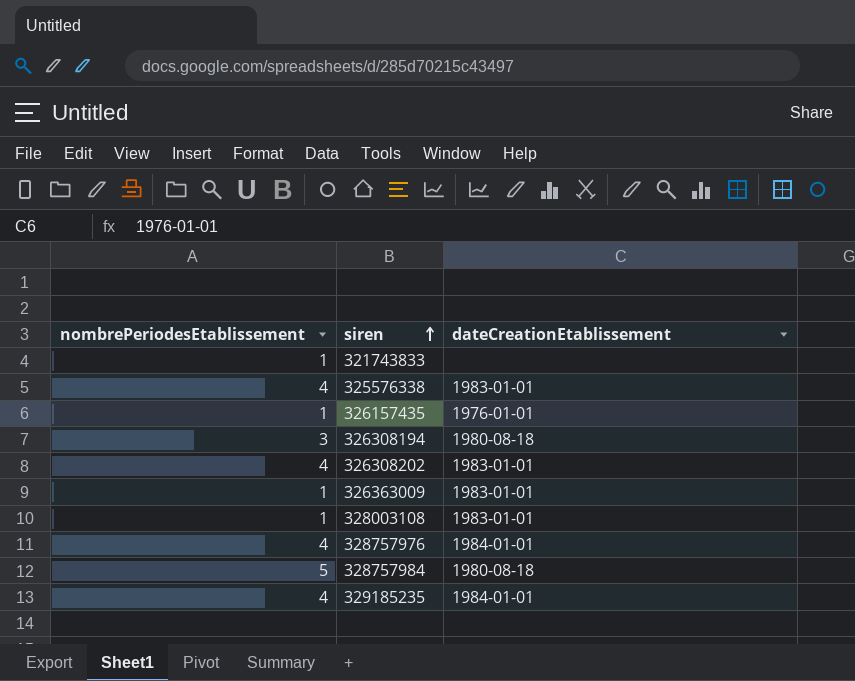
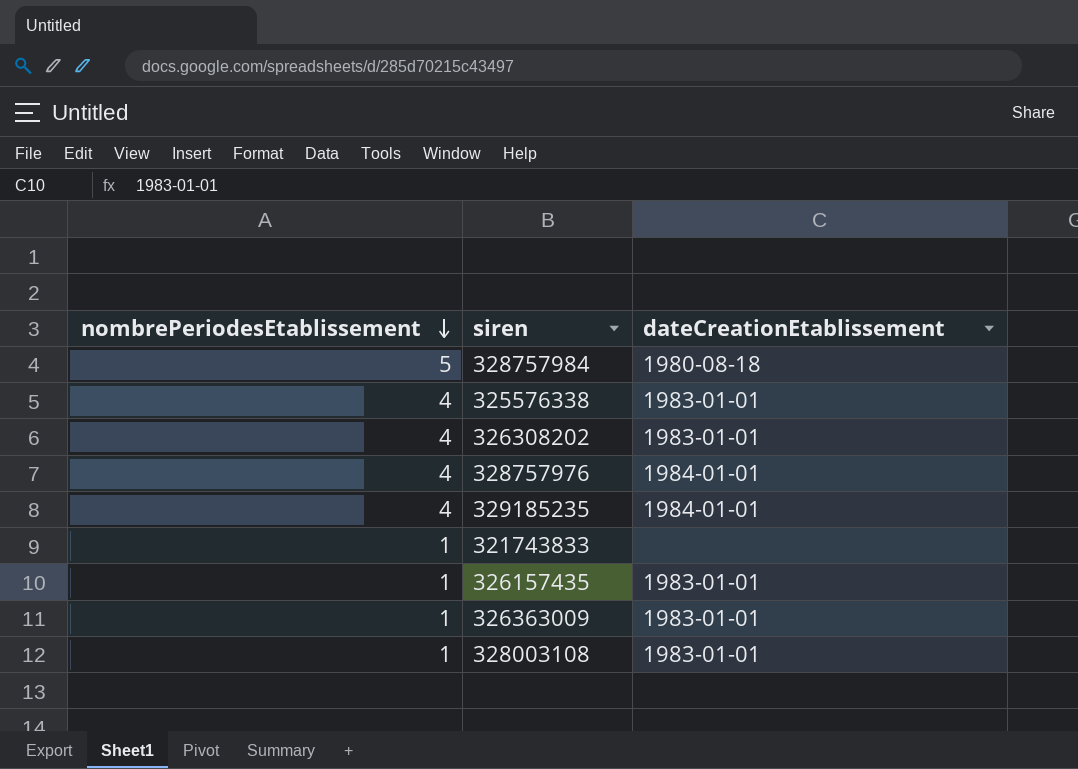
row order: siren ascending -> nombrePeriodesEtablissement descending
row 326308194: 3 | 1980-08-18 -> none
326157435 | dateCreationEtablissement: 1976-01-01 -> 1983-01-01

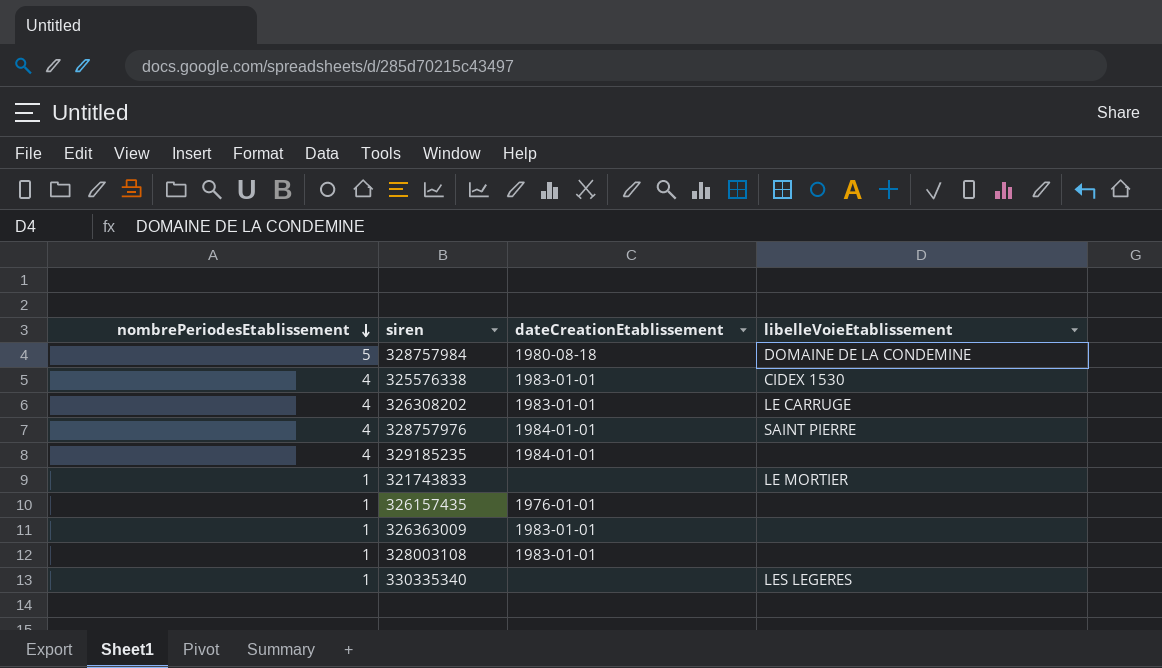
column libelleVoieEtablissement | position: none -> 4
326157435 | dateCreationEtablissement: 1983-01-01 -> 1976-01-01
row 330335340: none -> 1 | none | LES LEGERES

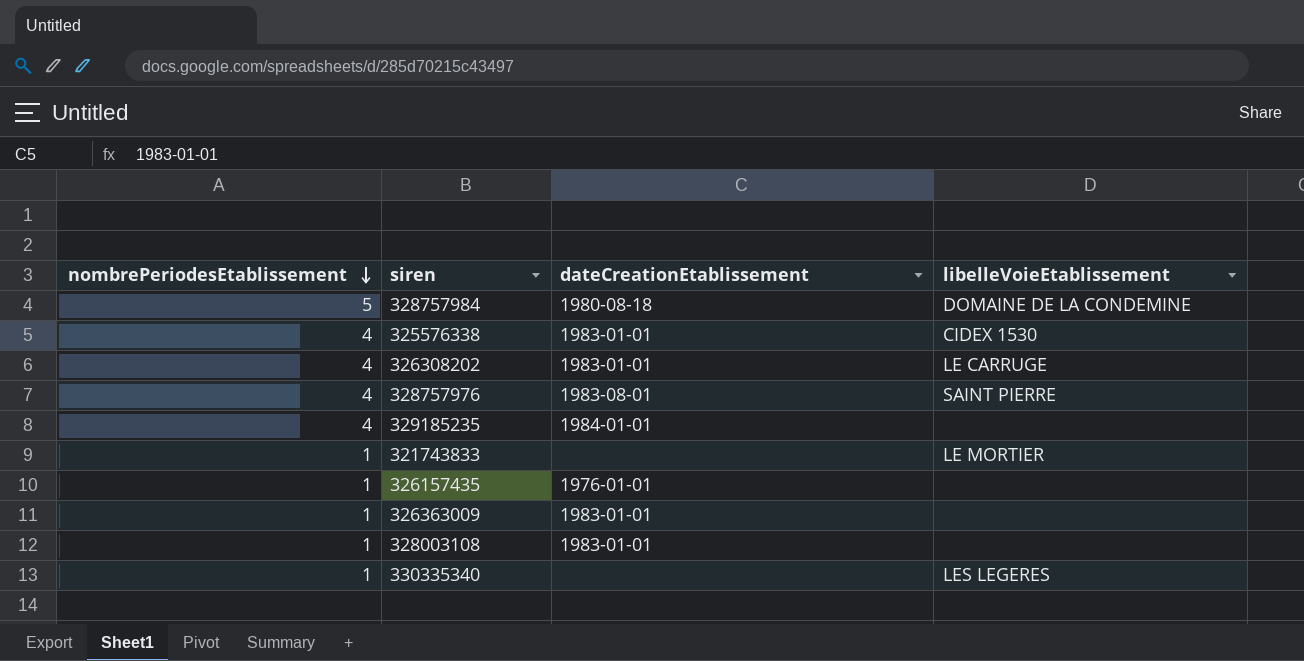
328757976 | dateCreationEtablissement: 1984-01-01 -> 1983-08-01

